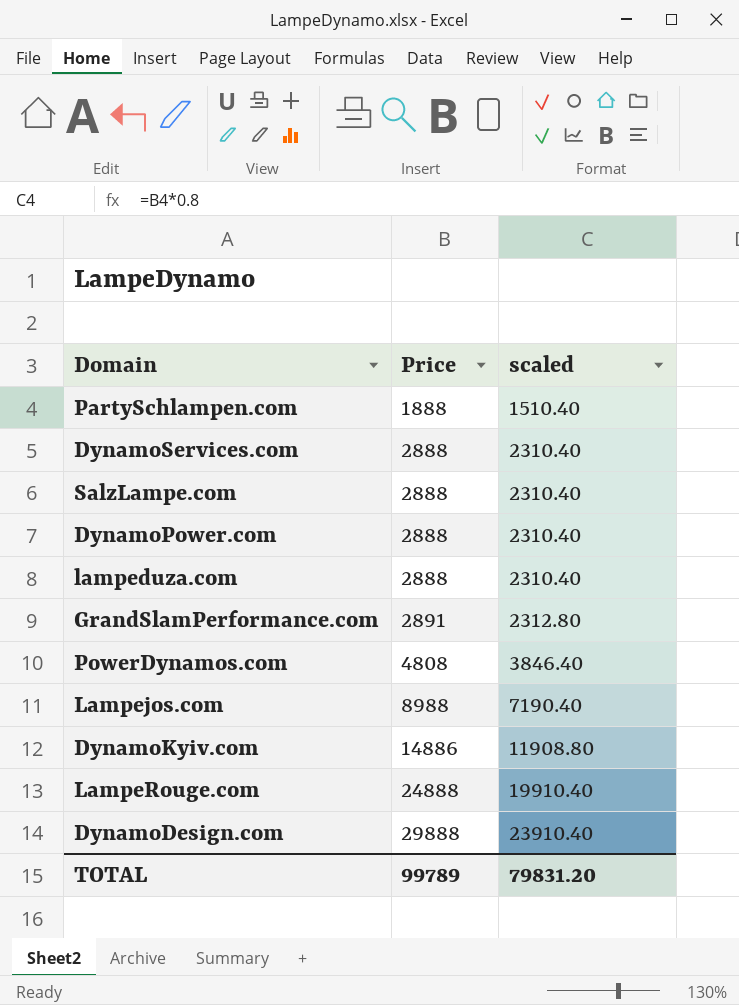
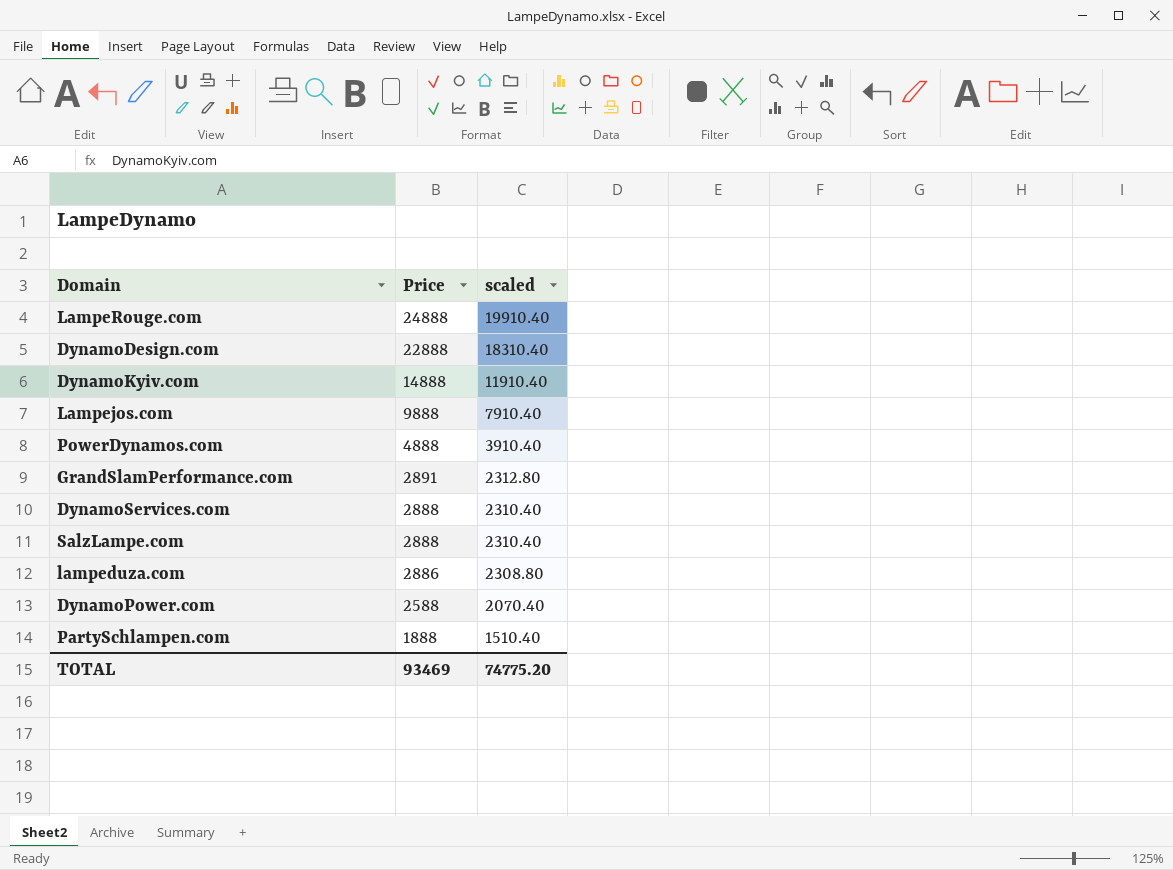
row order: Price ascending -> Price descending
DynamoDesign.com | Price: 29888 -> 22888
DynamoDesign.com | scaled: 23910.40 -> 18310.40
DynamoKyiv.com | Price: 14886 -> 14888
DynamoKyiv.com | scaled: 11908.80 -> 11910.40
Lampejos.com | Price: 8988 -> 9888
Lampejos.com | scaled: 7190.40 -> 7910.40
PowerDynamos.com | Price: 4808 -> 4888
PowerDynamos.com | scaled: 3846.40 -> 3910.40
lampeduza.com | Price: 2888 -> 2886
lampeduza.com | scaled: 2310.40 -> 2308.80
DynamoPower.com | Price: 2888 -> 2588
DynamoPower.com | scaled: 2310.40 -> 2070.40
TOTAL | Price: 99789 -> 93469
TOTAL | scaled: 79831.20 -> 74775.20

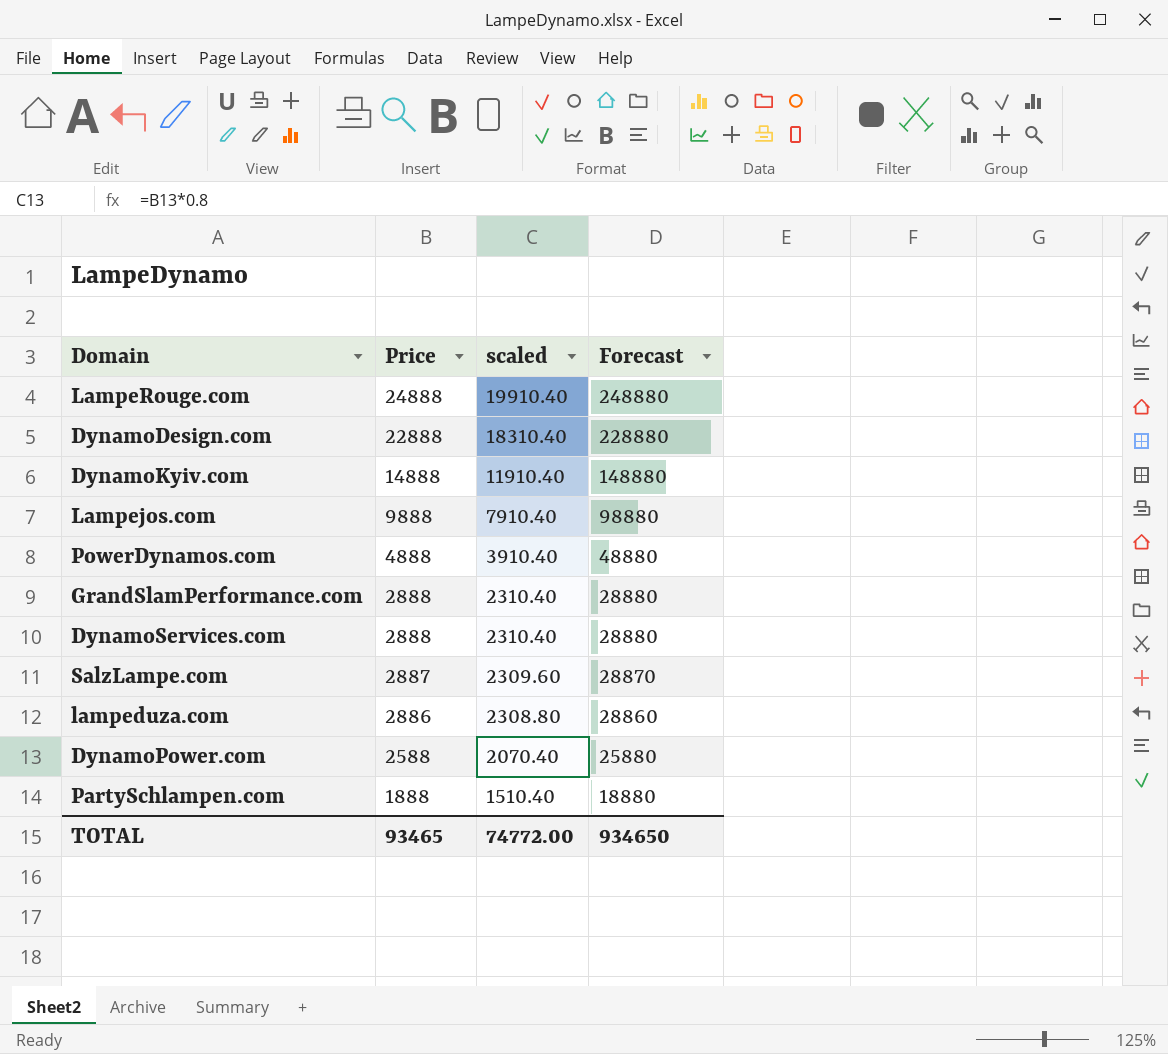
column Forecast | formula: none -> [Price] * 10
GrandSlamPerformance.com | Price: 2891 -> 2888
GrandSlamPerformance.com | scaled: 2312.80 -> 2310.40
SalzLampe.com | Price: 2888 -> 2887
SalzLampe.com | scaled: 2310.40 -> 2309.60
TOTAL | Price: 93469 -> 93465
TOTAL | scaled: 74775.20 -> 74772.00

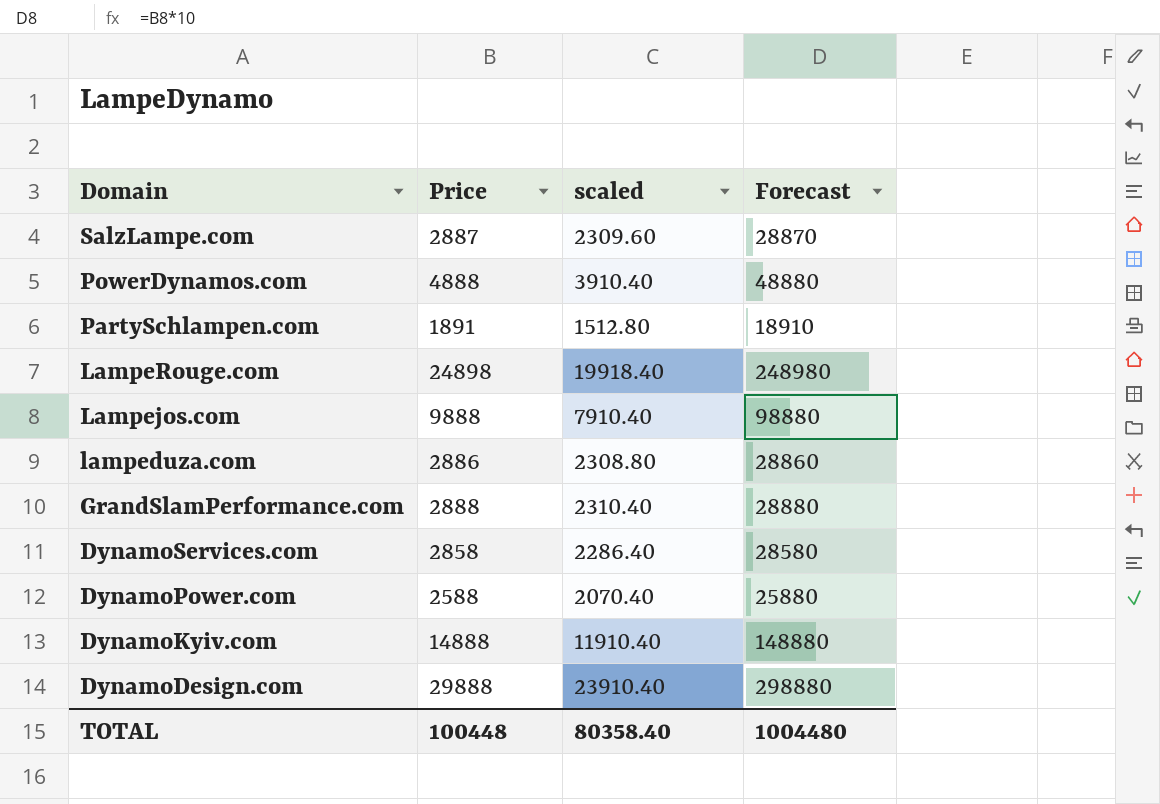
row order: Price descending -> Domain descending
PartySchlampen.com | Price: 1888 -> 1891
PartySchlampen.com | scaled: 1510.40 -> 1512.80
PartySchlampen.com | Forecast: 18880 -> 18910
LampeRouge.com | Price: 24888 -> 24898
LampeRouge.com | scaled: 19910.40 -> 19918.40
LampeRouge.com | Forecast: 248880 -> 248980
DynamoServices.com | Price: 2888 -> 2858
DynamoServices.com | scaled: 2310.40 -> 2286.40
DynamoServices.com | Forecast: 28880 -> 28580
DynamoDesign.com | Price: 22888 -> 29888
DynamoDesign.com | scaled: 18310.40 -> 23910.40
DynamoDesign.com | Forecast: 228880 -> 298880
TOTAL | Price: 93465 -> 100448
TOTAL | scaled: 74772.00 -> 80358.40
TOTAL | Forecast: 934650 -> 1004480

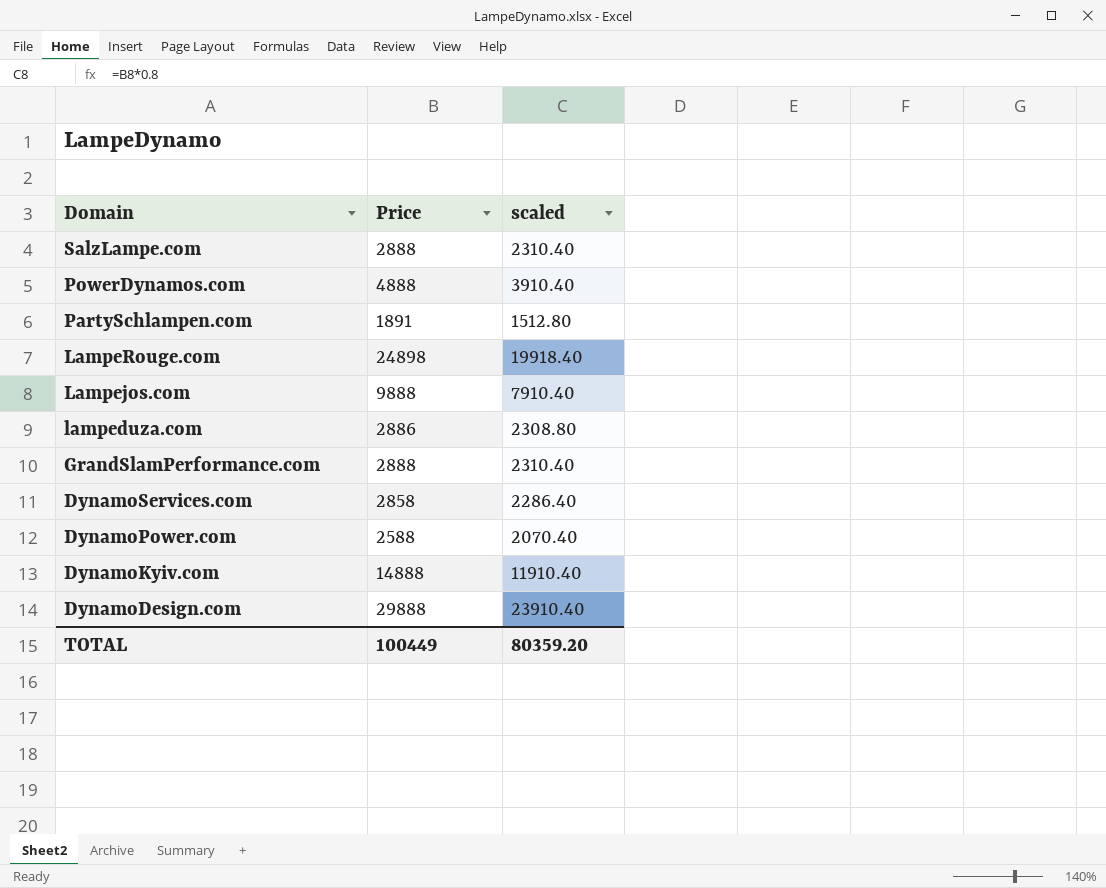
column Forecast | formula: [Price] * 10 -> none
SalzLampe.com | Price: 2887 -> 2888
SalzLampe.com | scaled: 2309.60 -> 2310.40
TOTAL | Price: 100448 -> 100449
TOTAL | scaled: 80358.40 -> 80359.20

